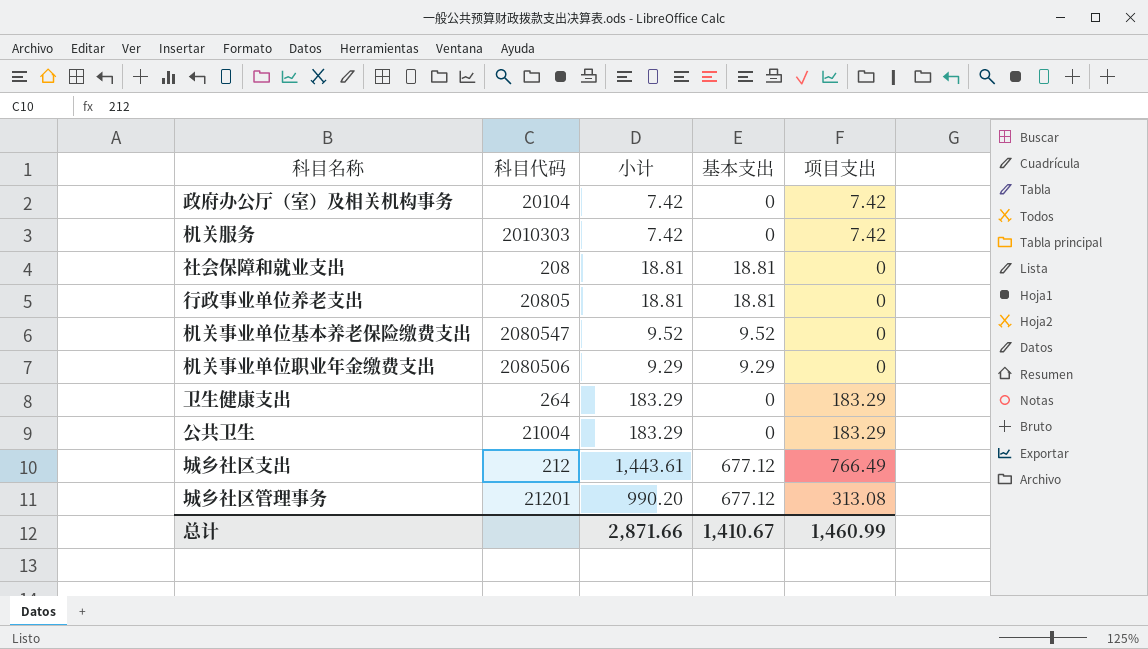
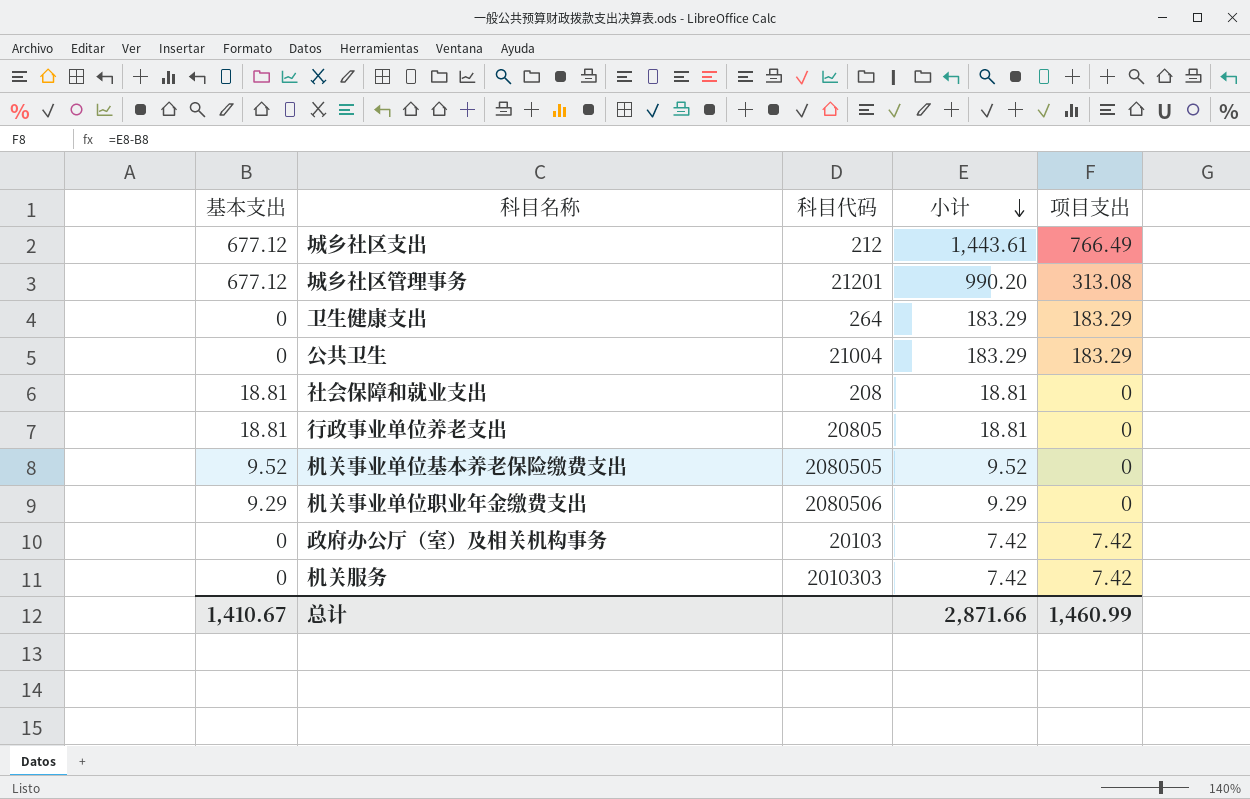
row order: none -> 小计 descending
column 基本支出 | position: 4 -> 1
机关事业单位基本养老保险缴费支出 | 科目代码: 2080547 -> 2080505
政府办公厅（室）及相关机构事务 | 科目代码: 20104 -> 20103

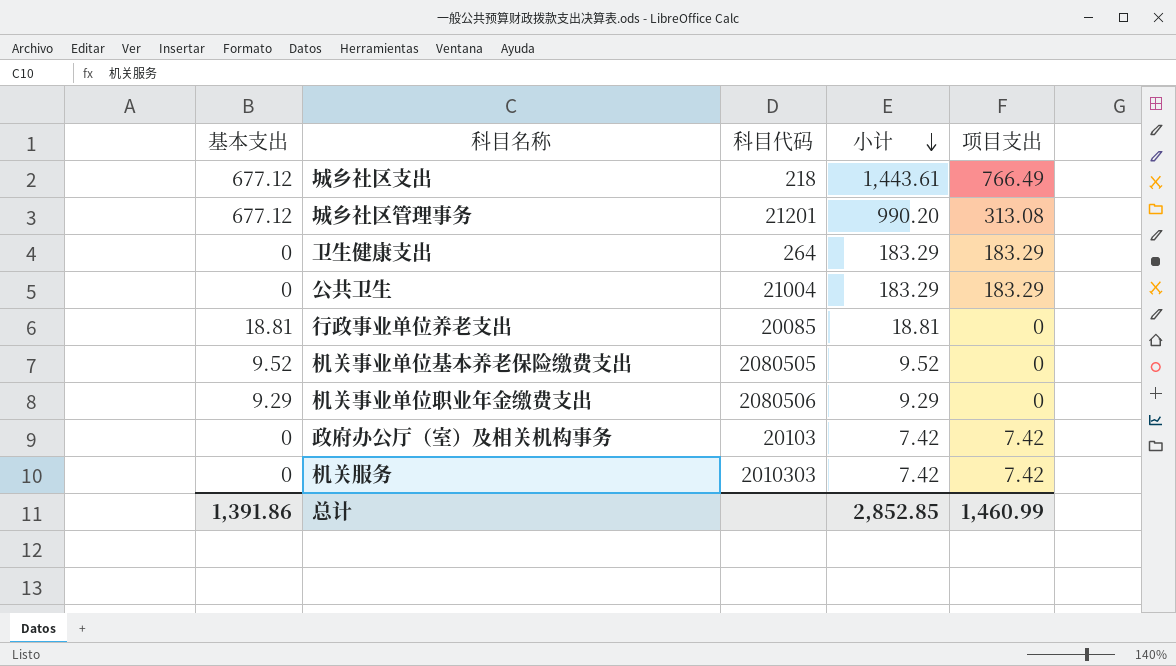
row 社会保障和就业支出: 18.81 | 208 | 18.81 | 0 -> none
城乡社区支出 | 科目代码: 212 -> 218
行政事业单位养老支出 | 科目代码: 20805 -> 20085
总计 | 基本支出: 1,410.67 -> 1,391.86
总计 | 小计: 2,871.66 -> 2,852.85

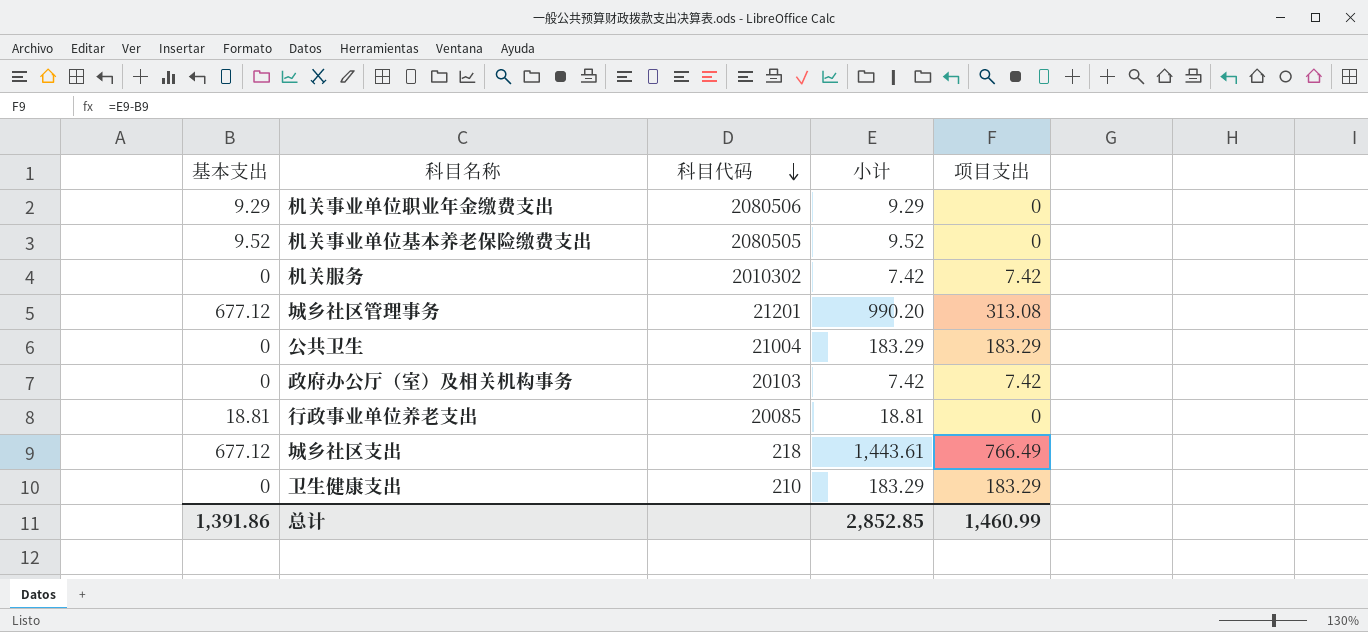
row order: 小计 descending -> 科目代码 descending
机关服务 | 科目代码: 2010303 -> 2010302
卫生健康支出 | 科目代码: 264 -> 210

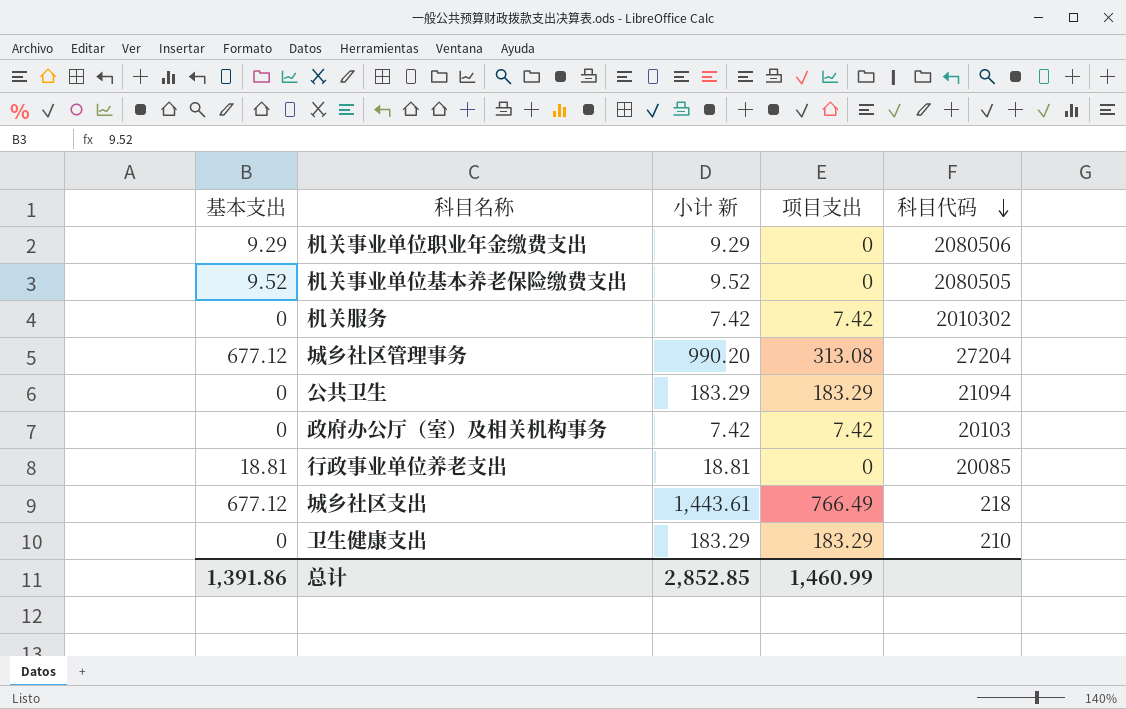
column name: 小计 -> 小计 新
column 科目代码 | position: 3 -> 5
城乡社区管理事务 | 科目代码: 21201 -> 27204
公共卫生 | 科目代码: 21004 -> 21094

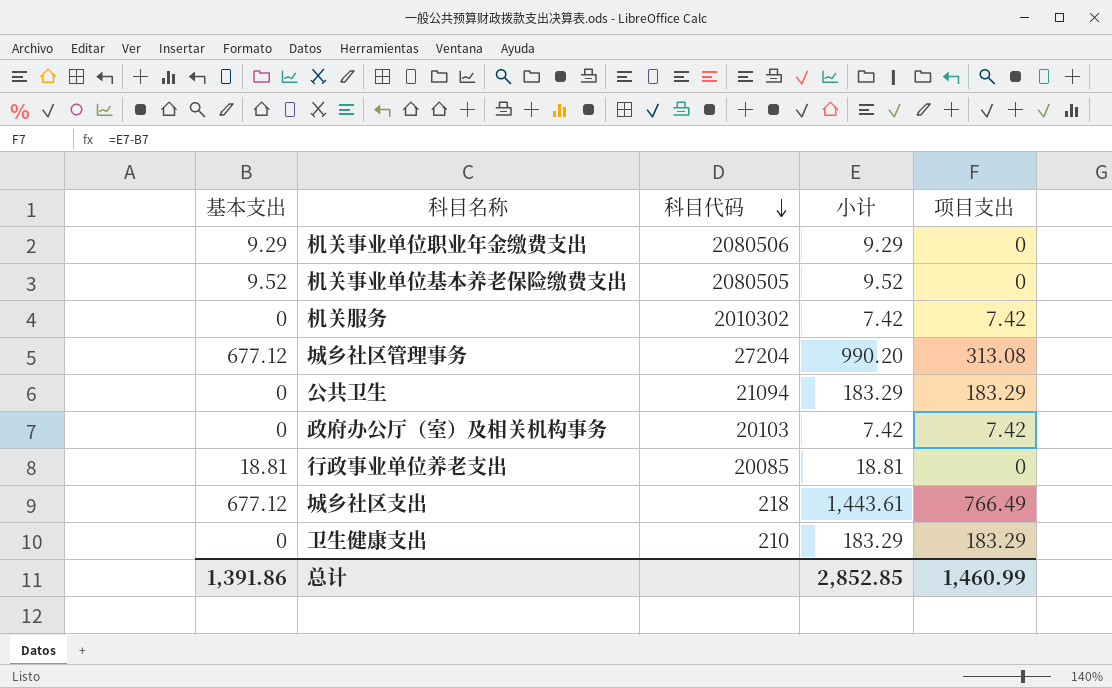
column 科目代码 | position: 5 -> 3
column name: 小计 新 -> 小计

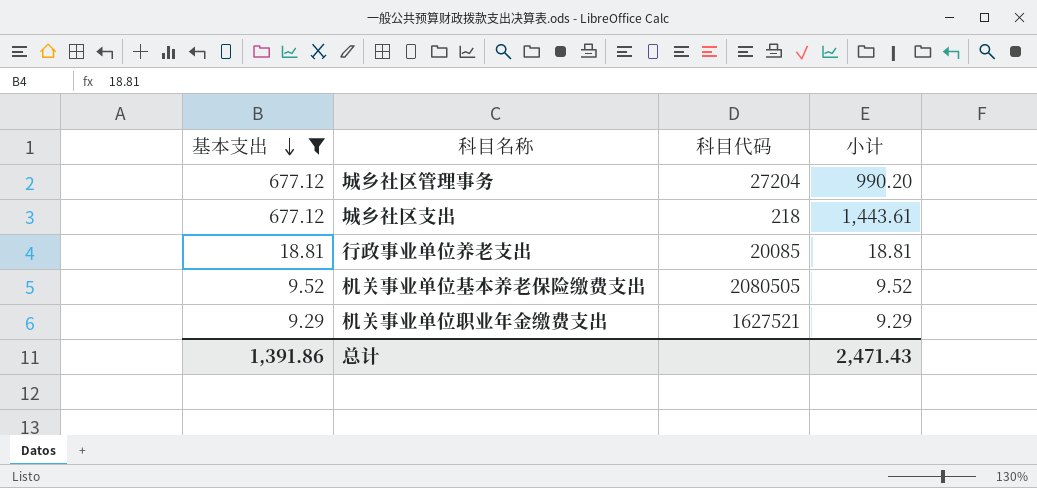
filter: none -> 基本支出 != 0
row order: 科目代码 descending -> 基本支出 descending
column 项目支出 | formula: [小计] - [基本支出] -> none
机关事业单位职业年金缴费支出 | 科目代码: 2080506 -> 1627521
总计 | 小计: 2,852.85 -> 2,471.43

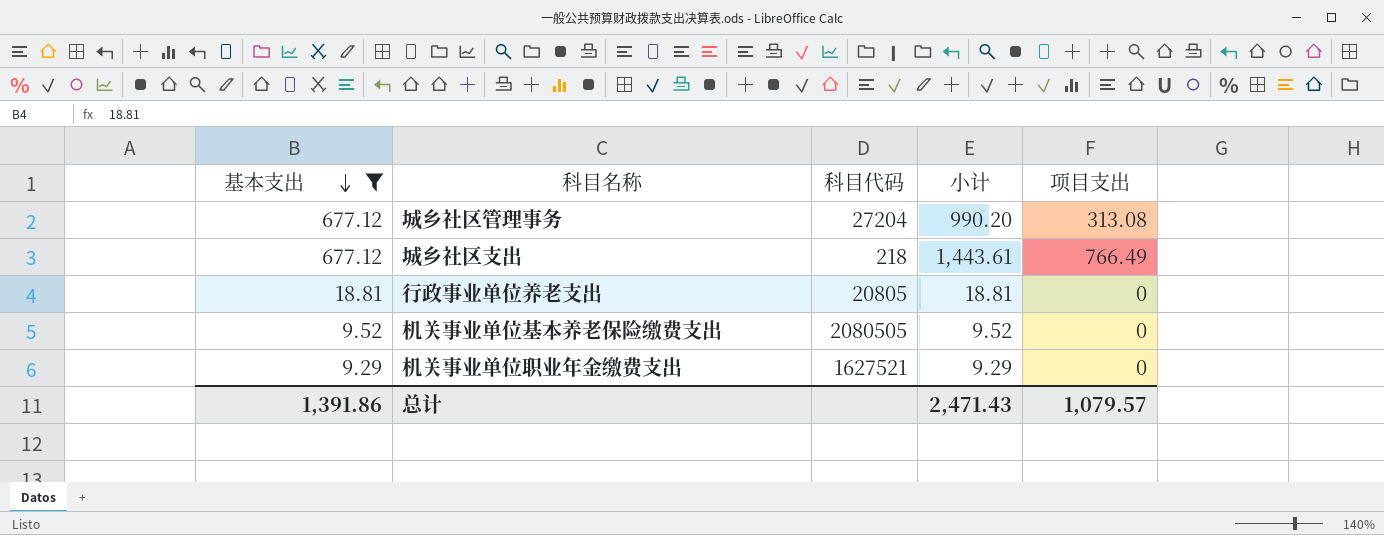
column 项目支出 | formula: none -> [小计] - [基本支出]
行政事业单位养老支出 | 科目代码: 20085 -> 20805

